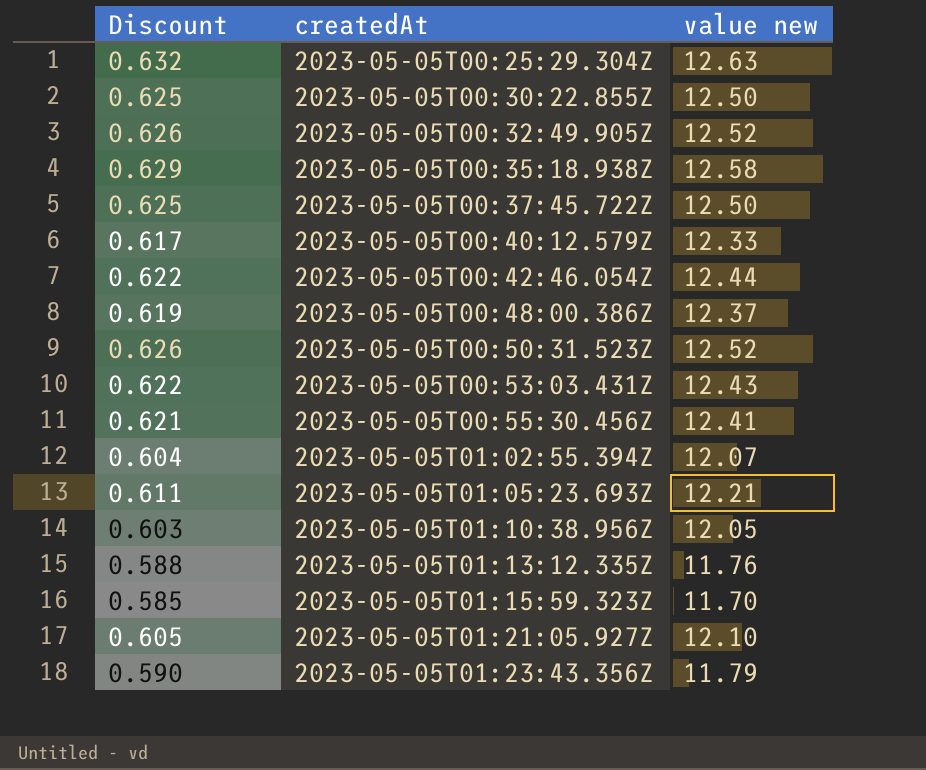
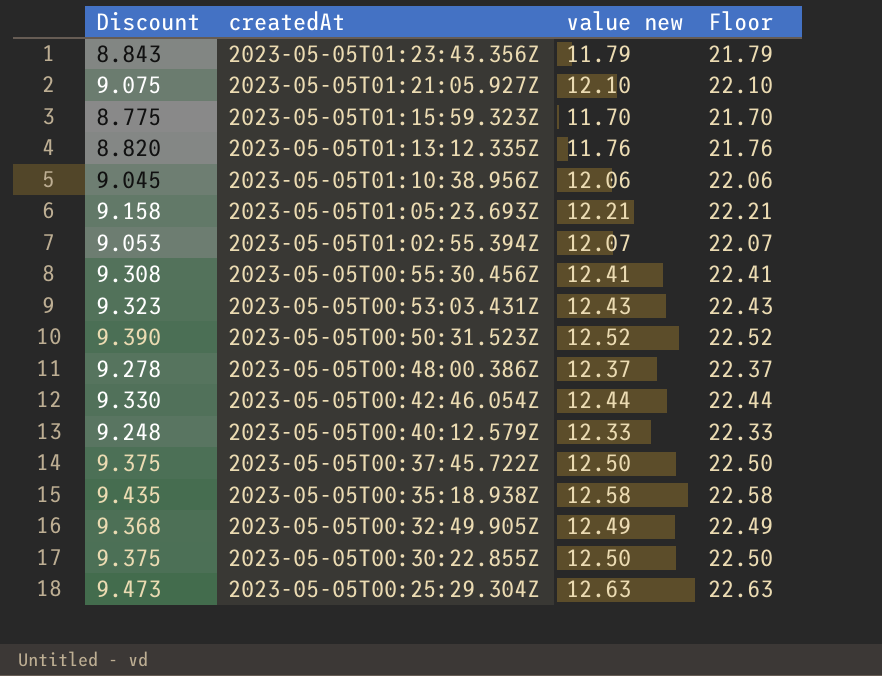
row order: createdAt ascending -> createdAt descending
column Discount | formula: [value new] * 0.05 -> [value new] * 0.75
column Floor | formula: none -> [value new] + 10
2023-05-05T01:10:38.956Z | value new: 12.05 -> 12.06
2023-05-05T00:32:49.905Z | value new: 12.52 -> 12.49

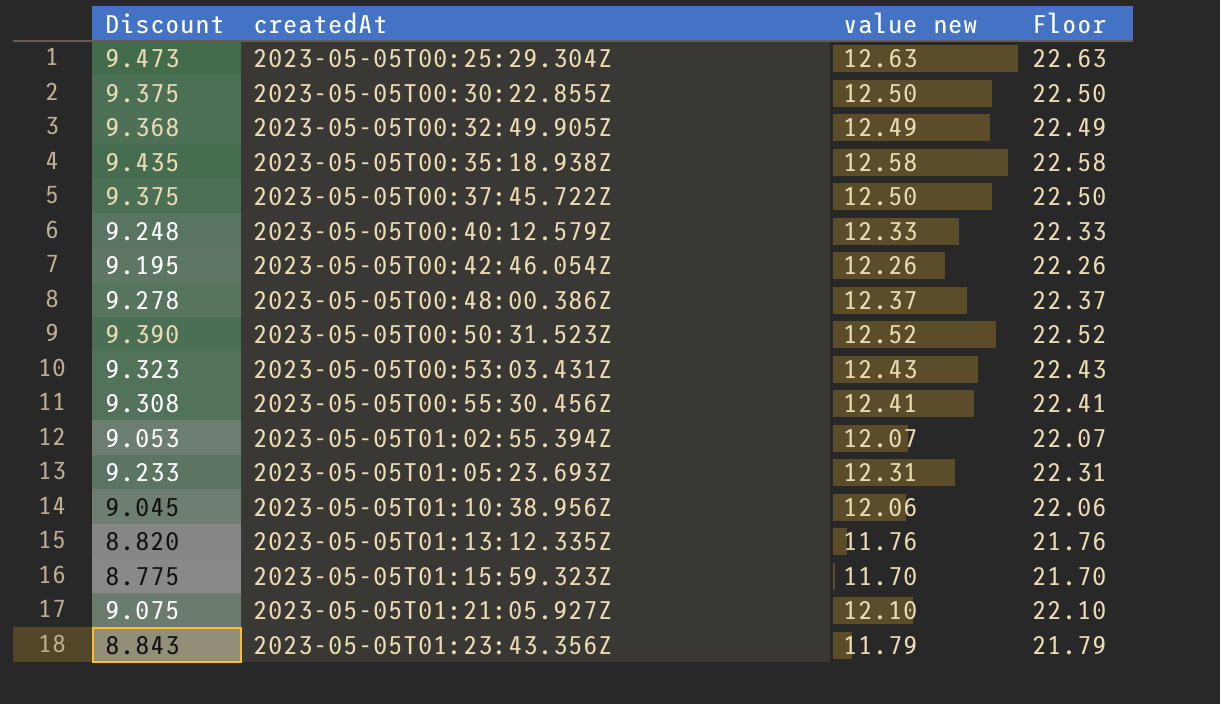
row order: createdAt descending -> createdAt ascending
2023-05-05T00:42:46.054Z | Discount: 9.330 -> 9.195
2023-05-05T00:42:46.054Z | value new: 12.44 -> 12.26
2023-05-05T00:42:46.054Z | Floor: 22.44 -> 22.26
2023-05-05T01:05:23.693Z | Discount: 9.158 -> 9.233
2023-05-05T01:05:23.693Z | value new: 12.21 -> 12.31
2023-05-05T01:05:23.693Z | Floor: 22.21 -> 22.31

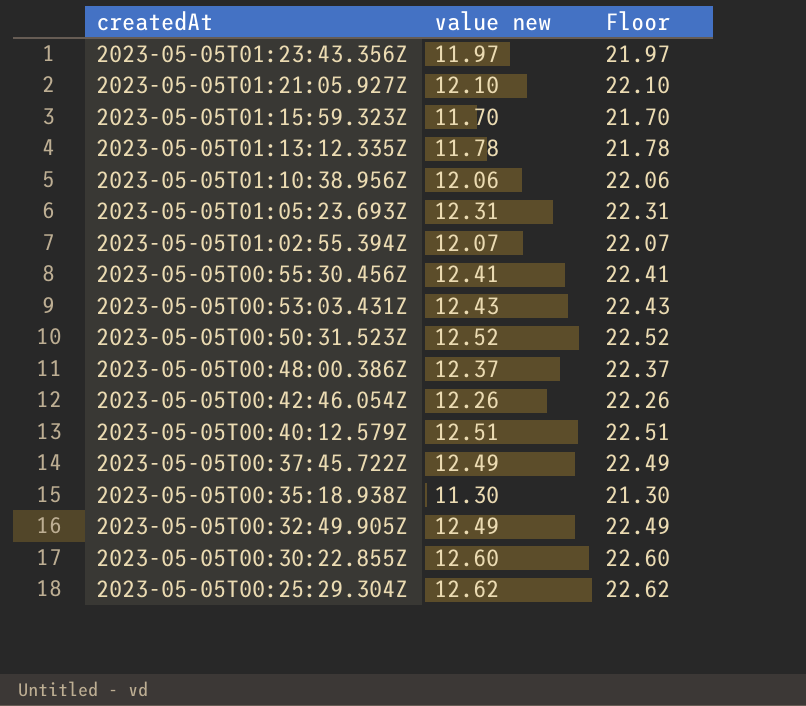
row order: createdAt ascending -> createdAt descending
column Discount | formula: [value new] * 0.75 -> none
2023-05-05T01:23:43.356Z | value new: 11.79 -> 11.97
2023-05-05T01:23:43.356Z | Floor: 21.79 -> 21.97
2023-05-05T01:13:12.335Z | value new: 11.76 -> 11.78
2023-05-05T01:13:12.335Z | Floor: 21.76 -> 21.78
2023-05-05T00:40:12.579Z | value new: 12.33 -> 12.51
2023-05-05T00:40:12.579Z | Floor: 22.33 -> 22.51
2023-05-05T00:37:45.722Z | value new: 12.50 -> 12.49
2023-05-05T00:37:45.722Z | Floor: 22.50 -> 22.49
2023-05-05T00:35:18.938Z | value new: 12.58 -> 11.30
2023-05-05T00:35:18.938Z | Floor: 22.58 -> 21.30
2023-05-05T00:30:22.855Z | value new: 12.50 -> 12.60
2023-05-05T00:30:22.855Z | Floor: 22.50 -> 22.60
2023-05-05T00:25:29.304Z | value new: 12.63 -> 12.62
2023-05-05T00:25:29.304Z | Floor: 22.63 -> 22.62

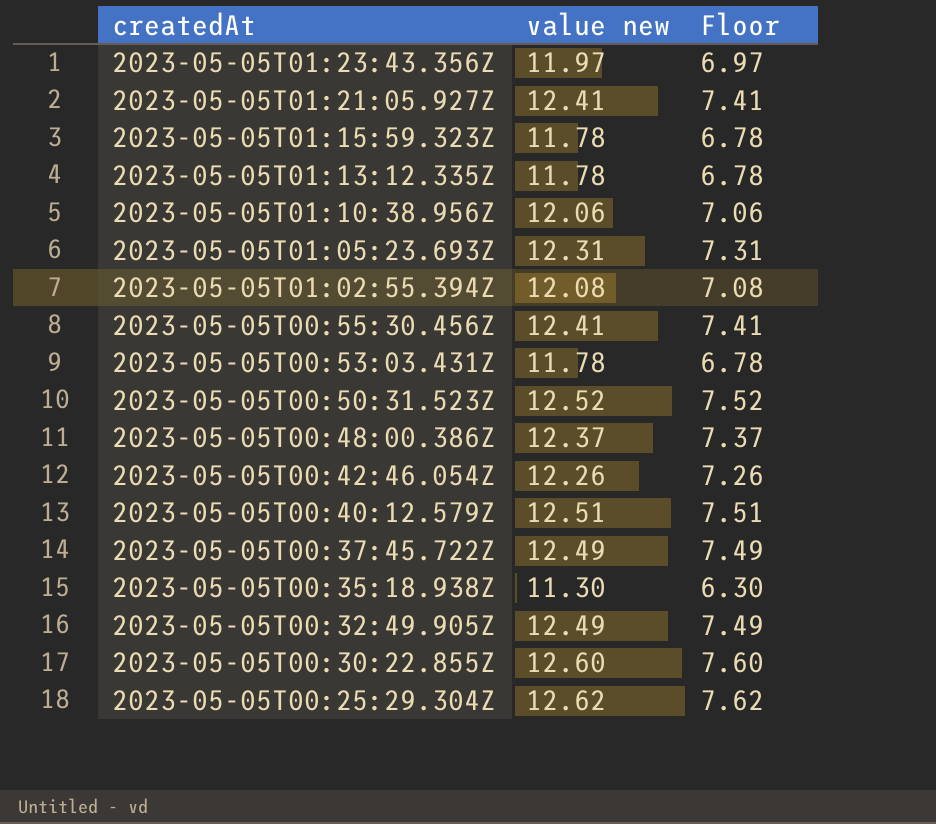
column Floor | formula: [value new] + 10 -> [value new] - 5
2023-05-05T01:21:05.927Z | value new: 12.10 -> 12.41
2023-05-05T01:15:59.323Z | value new: 11.70 -> 11.78
2023-05-05T01:02:55.394Z | value new: 12.07 -> 12.08
2023-05-05T00:53:03.431Z | value new: 12.43 -> 11.78

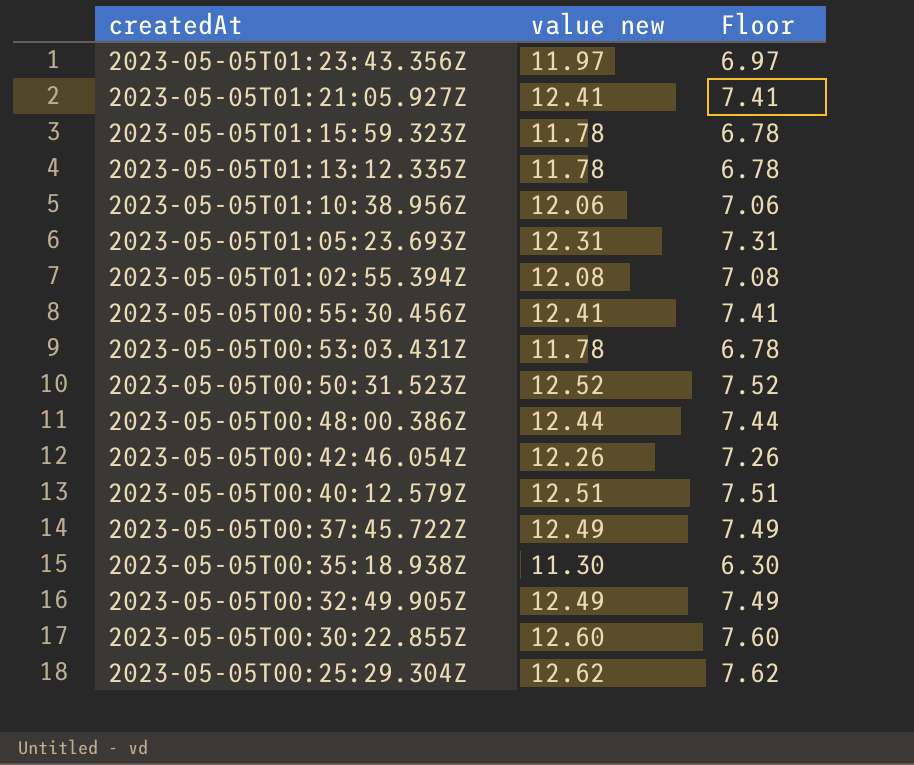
2023-05-05T00:48:00.386Z | value new: 12.37 -> 12.44
2023-05-05T00:48:00.386Z | Floor: 7.37 -> 7.44

